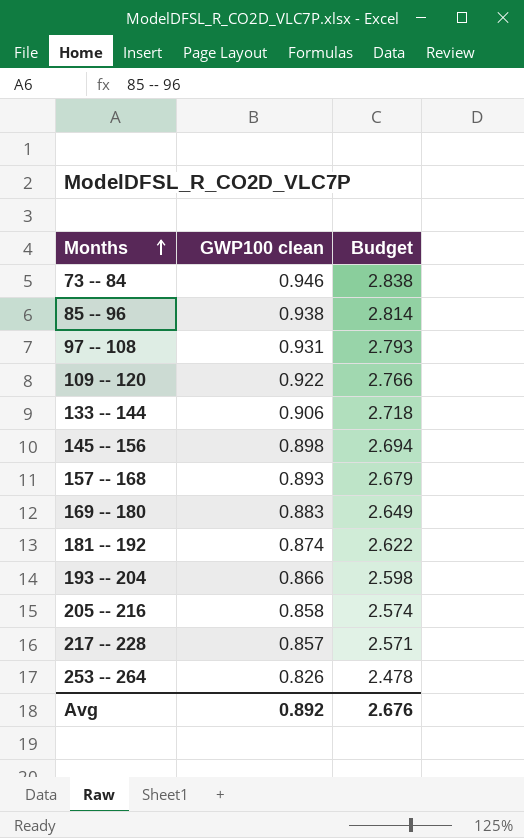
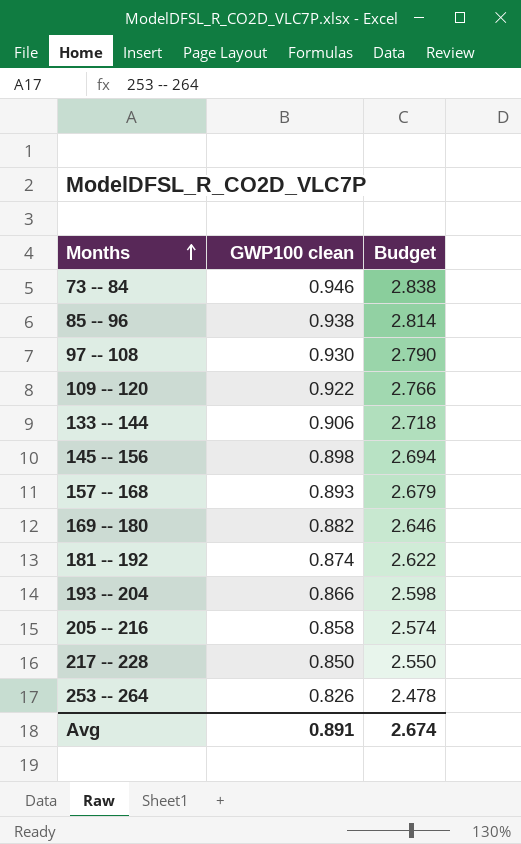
97 -- 108 | GWP100 clean: 0.931 -> 0.930
97 -- 108 | Budget: 2.793 -> 2.790
169 -- 180 | GWP100 clean: 0.883 -> 0.882
169 -- 180 | Budget: 2.649 -> 2.646
217 -- 228 | GWP100 clean: 0.857 -> 0.850
217 -- 228 | Budget: 2.571 -> 2.550
Avg | GWP100 clean: 0.892 -> 0.891
Avg | Budget: 2.676 -> 2.674

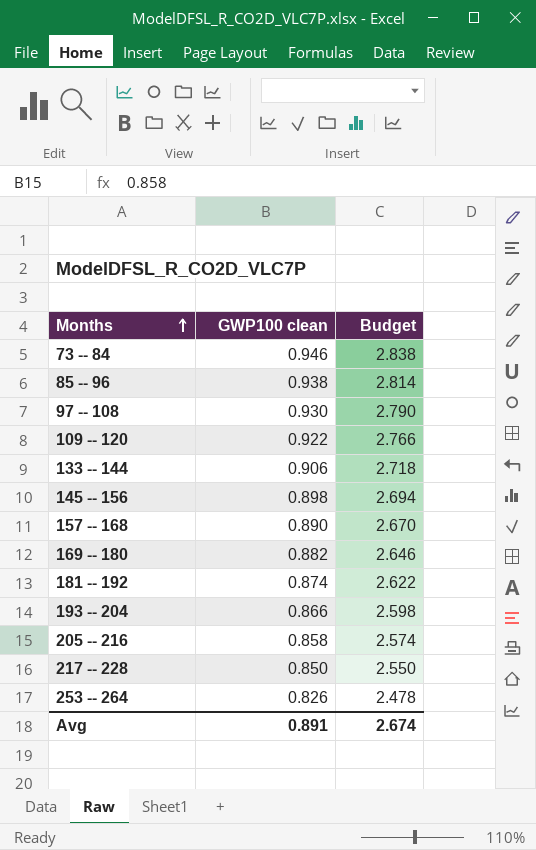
157 -- 168 | GWP100 clean: 0.893 -> 0.890
157 -- 168 | Budget: 2.679 -> 2.670

